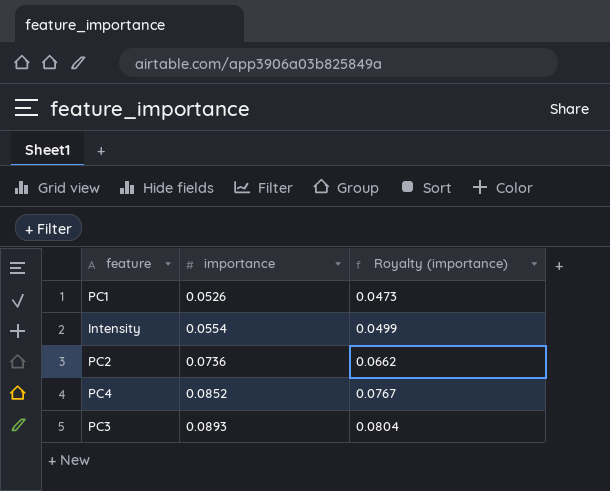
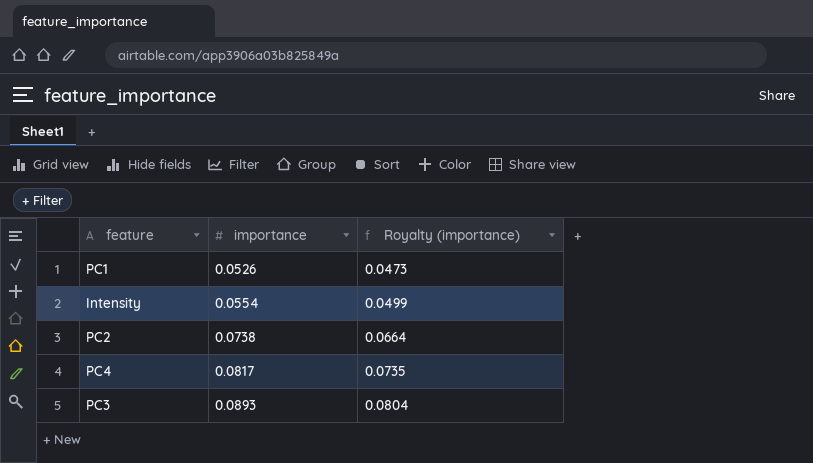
PC2 | importance: 0.0736 -> 0.0738
PC2 | Royalty (importance): 0.0662 -> 0.0664
PC4 | importance: 0.0852 -> 0.0817
PC4 | Royalty (importance): 0.0767 -> 0.0735

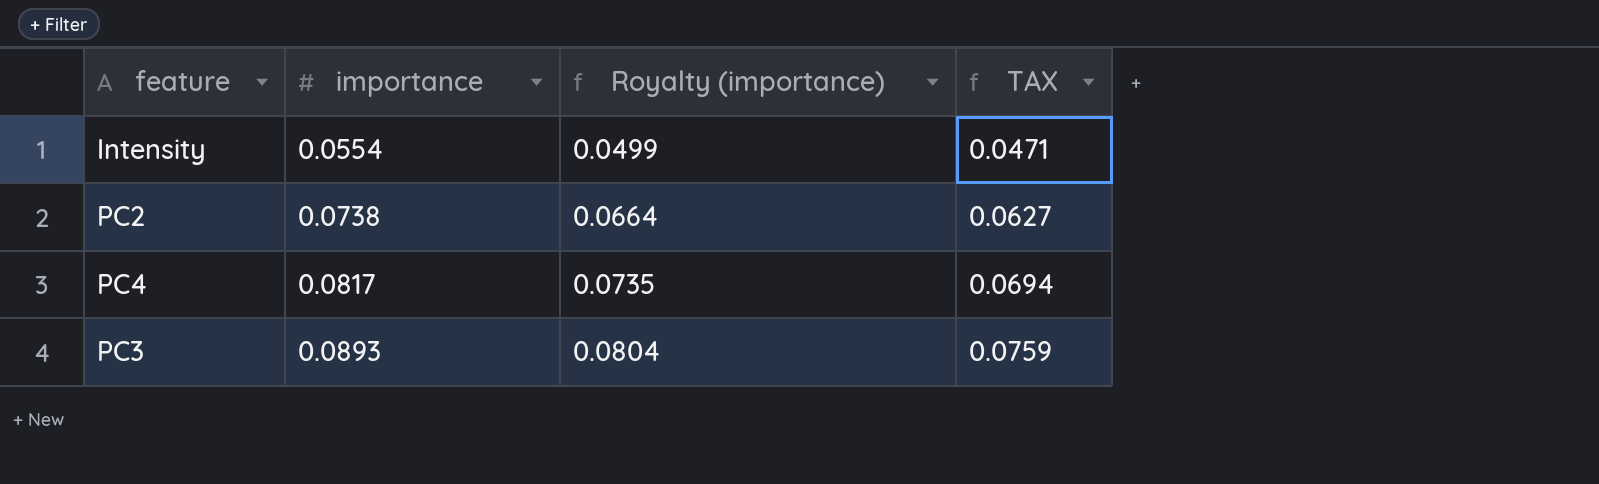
column TAX | formula: none -> [importance] * 0.85
row PC1: 0.0526 | 0.0473 -> none

